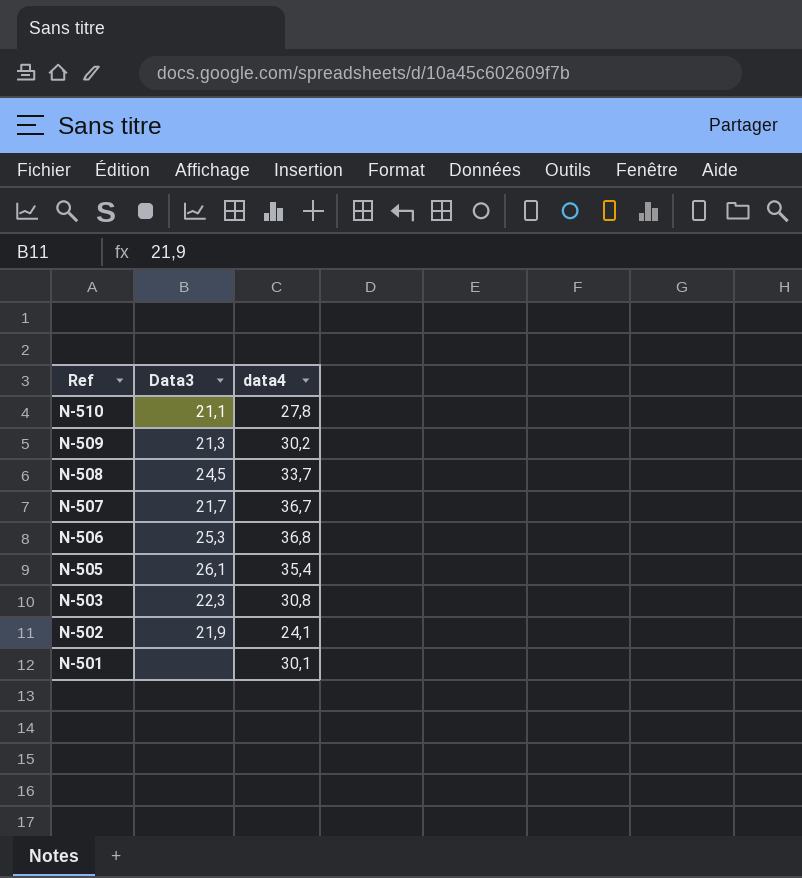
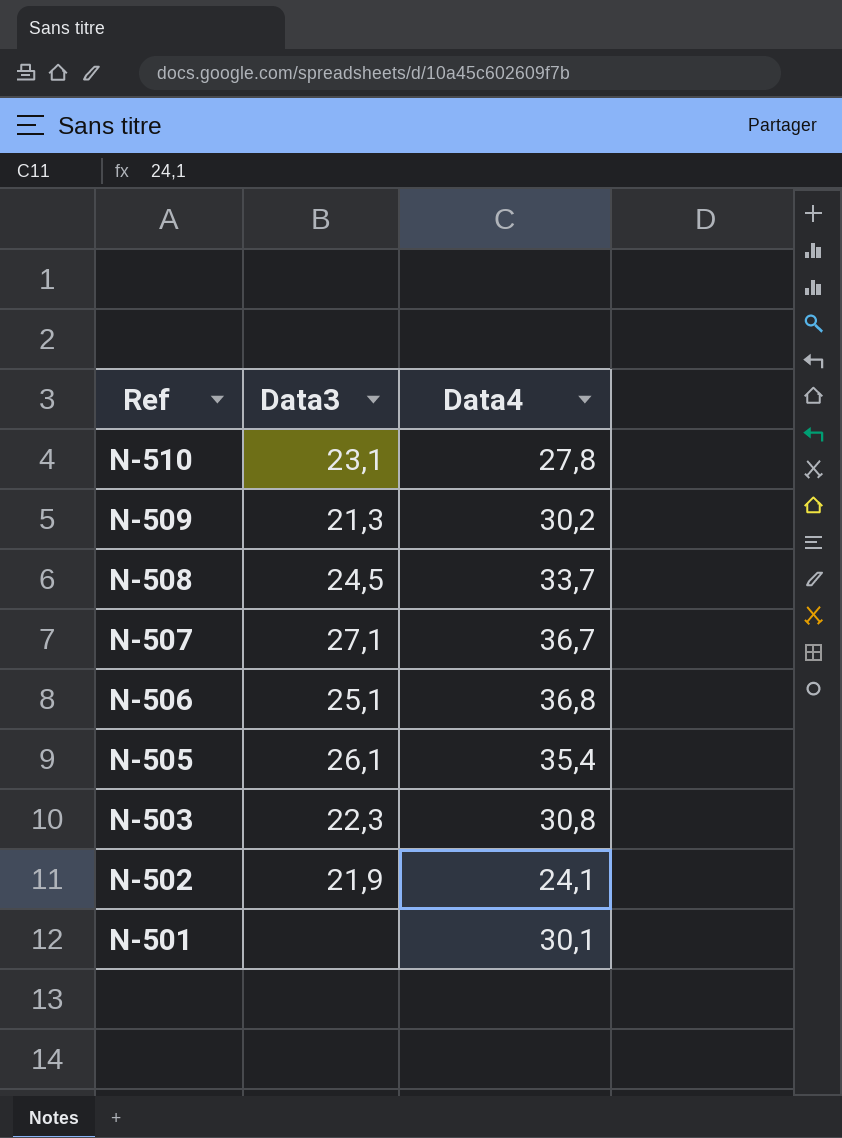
column name: data4 -> Data4
N-510 | Data3: 21,1 -> 23,1
N-507 | Data3: 21,7 -> 27,1
N-506 | Data3: 25,3 -> 25,1

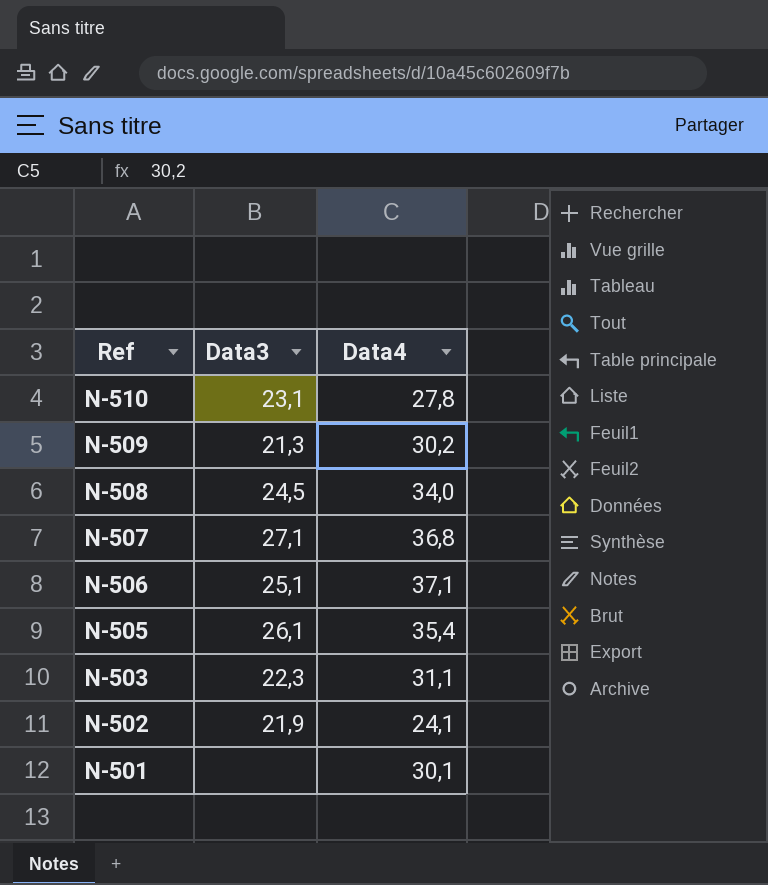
N-508 | Data4: 33,7 -> 34,0
N-507 | Data4: 36,7 -> 36,8
N-506 | Data4: 36,8 -> 37,1
N-503 | Data4: 30,8 -> 31,1

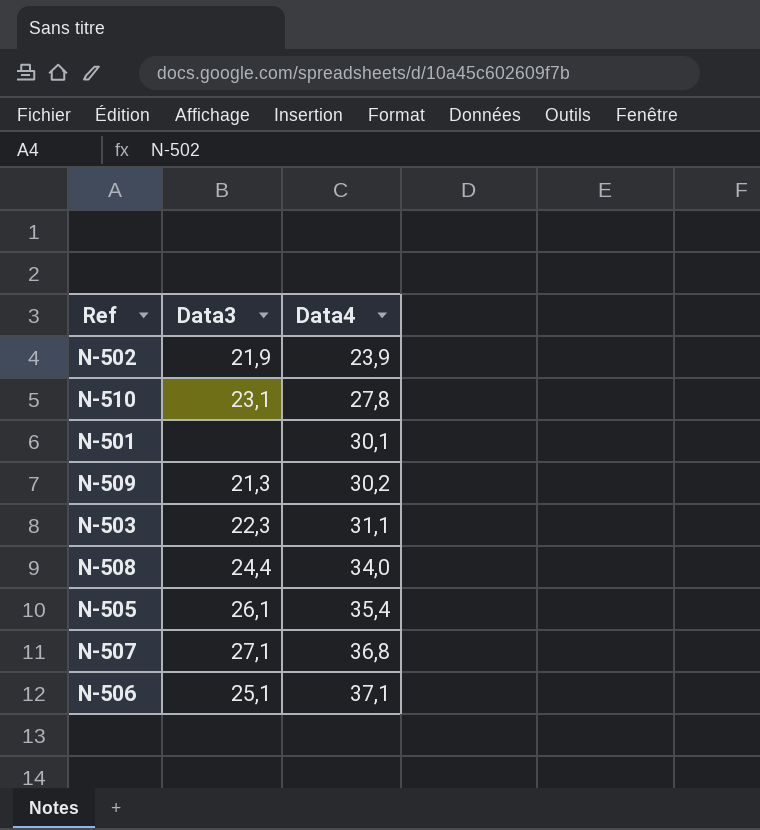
row order: Ref descending -> Data4 ascending
N-502 | Data4: 24,1 -> 23,9
N-508 | Data3: 24,5 -> 24,4

